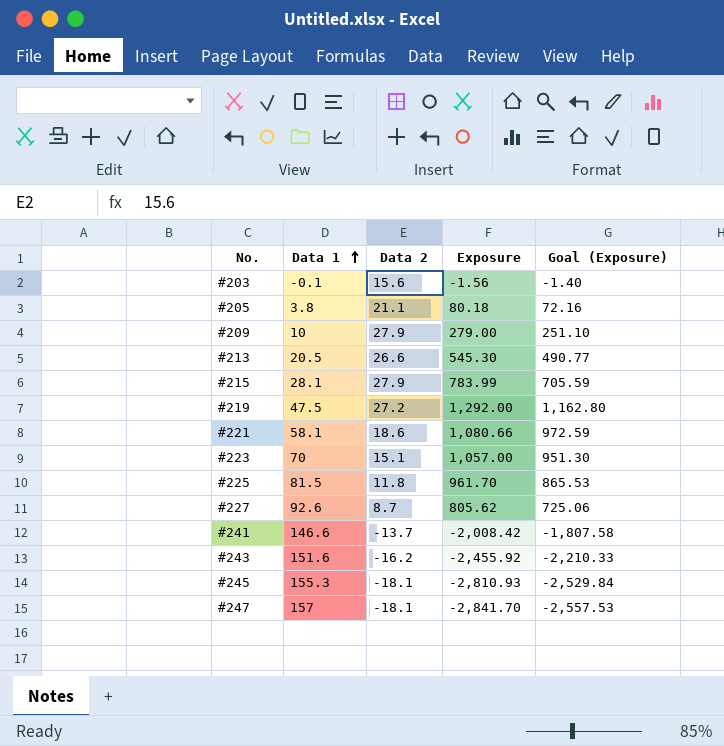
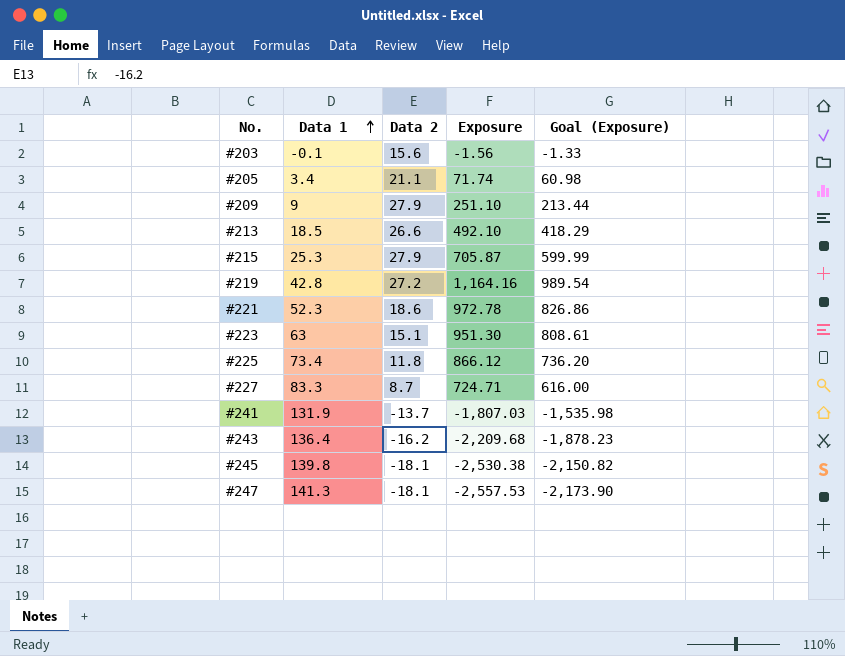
column Goal (Exposure) | formula: [Exposure] * 0.9 -> [Exposure] * 0.85
#205 | Data 1: 3.8 -> 3.4
#205 | Exposure: 80.18 -> 71.74
#209 | Data 1: 10 -> 9
#209 | Exposure: 279.00 -> 251.10
#213 | Data 1: 20.5 -> 18.5
#213 | Exposure: 545.30 -> 492.10
#215 | Data 1: 28.1 -> 25.3
#215 | Exposure: 783.99 -> 705.87
#219 | Data 1: 47.5 -> 42.8
#219 | Exposure: 1,292.00 -> 1,164.16
#221 | Data 1: 58.1 -> 52.3
#221 | Exposure: 1,080.66 -> 972.78
#223 | Data 1: 70 -> 63
#223 | Exposure: 1,057.00 -> 951.30
#225 | Data 1: 81.5 -> 73.4
#225 | Exposure: 961.70 -> 866.12
#227 | Data 1: 92.6 -> 83.3
#227 | Exposure: 805.62 -> 724.71
#241 | Data 1: 146.6 -> 131.9
#241 | Exposure: -2,008.42 -> -1,807.03
#243 | Data 1: 151.6 -> 136.4
#243 | Exposure: -2,455.92 -> -2,209.68
#245 | Data 1: 155.3 -> 139.8
#245 | Exposure: -2,810.93 -> -2,530.38
#247 | Data 1: 157 -> 141.3
#247 | Exposure: -2,841.70 -> -2,557.53

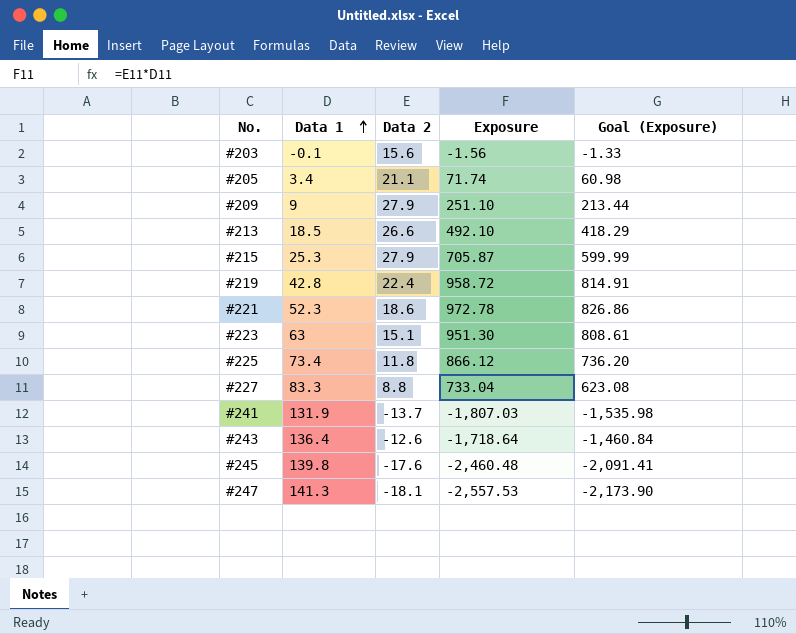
#219 | Data 2: 27.2 -> 22.4
#219 | Exposure: 1,164.16 -> 958.72
#219 | Goal (Exposure): 989.54 -> 814.91
#227 | Data 2: 8.7 -> 8.8
#227 | Exposure: 724.71 -> 733.04
#227 | Goal (Exposure): 616.00 -> 623.08
#243 | Data 2: -16.2 -> -12.6
#243 | Exposure: -2,209.68 -> -1,718.64
#243 | Goal (Exposure): -1,878.23 -> -1,460.84
#245 | Data 2: -18.1 -> -17.6
#245 | Exposure: -2,530.38 -> -2,460.48
#245 | Goal (Exposure): -2,150.82 -> -2,091.41

